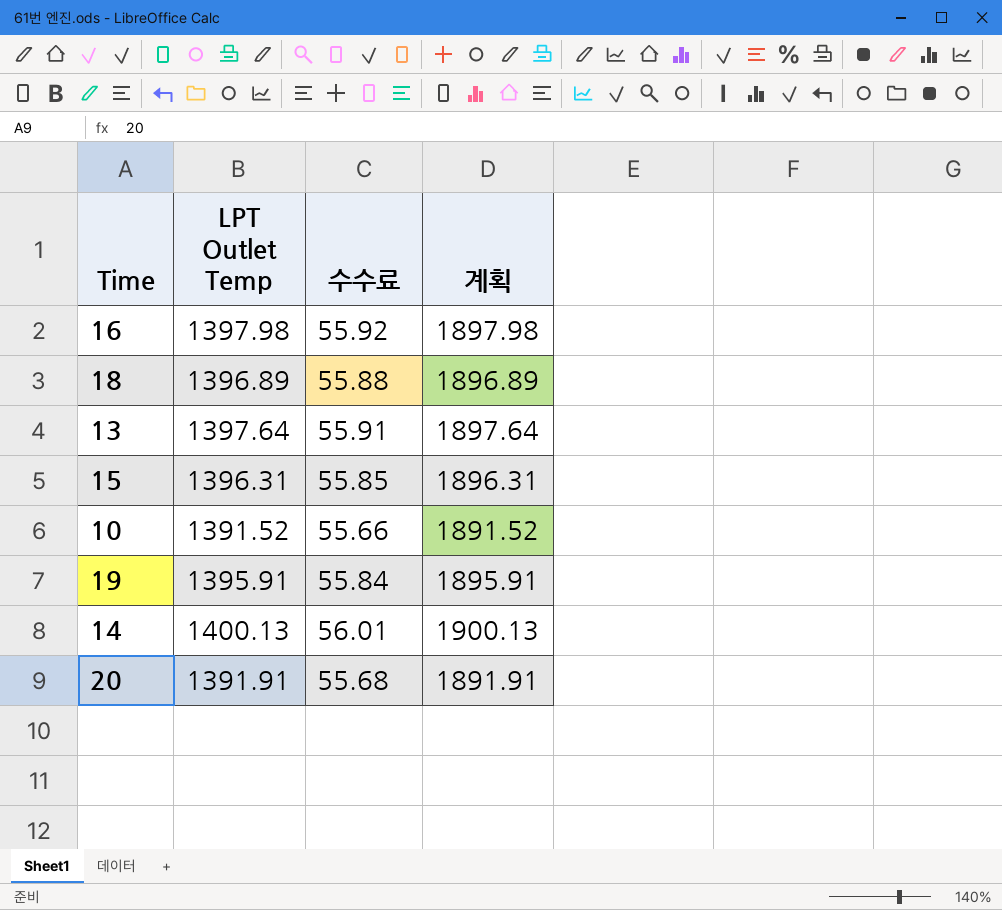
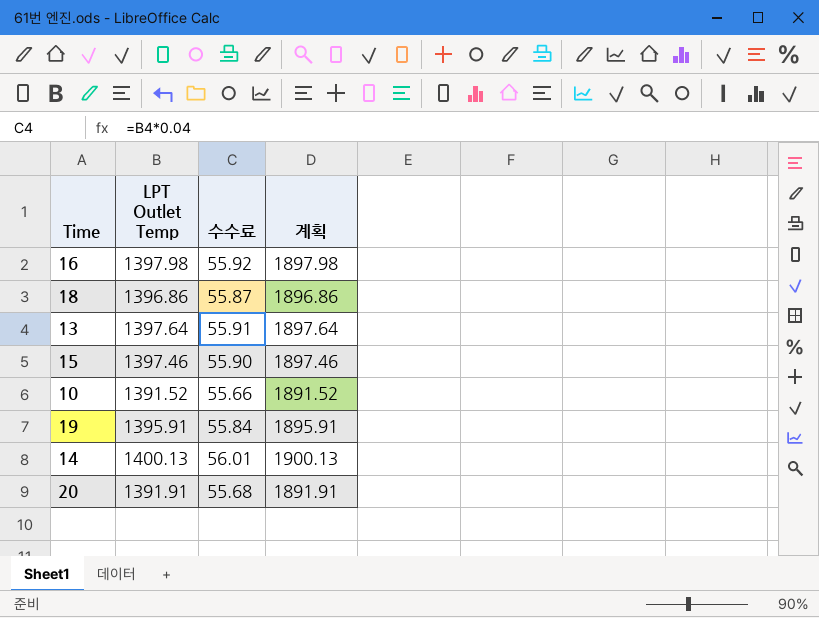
18 | LPT Outlet Temp: 1396.89 -> 1396.86
18 | 수수료: 55.88 -> 55.87
18 | 계획: 1896.89 -> 1896.86
15 | LPT Outlet Temp: 1396.31 -> 1397.46
15 | 수수료: 55.85 -> 55.90
15 | 계획: 1896.31 -> 1897.46

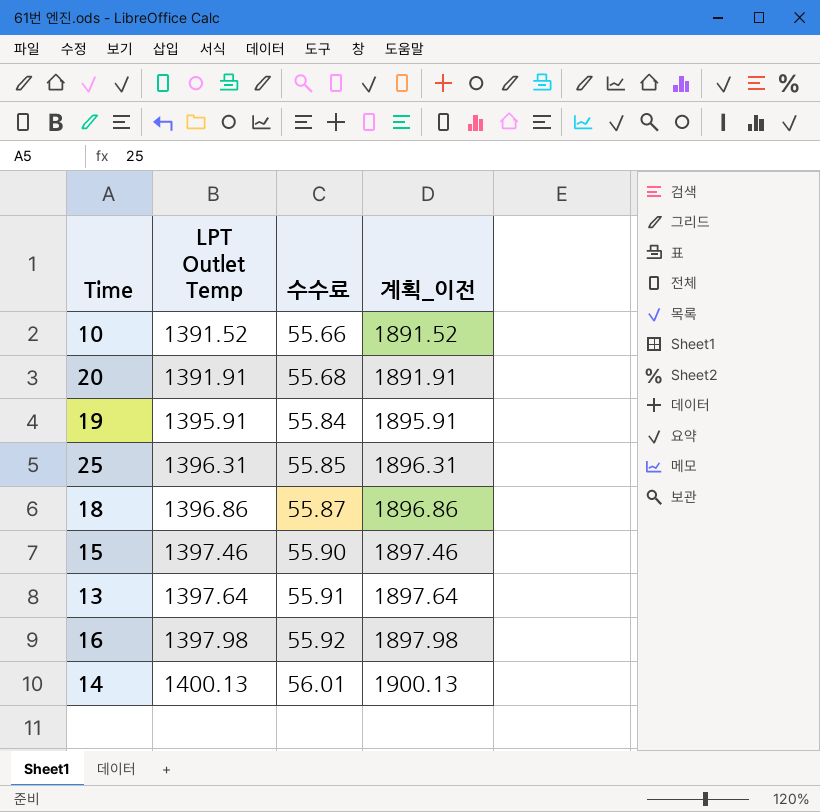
row order: none -> LPT Outlet Temp ascending
column name: 계획 -> 계획_이전
row 25: none -> 1396.31 | 55.85 | 1896.31

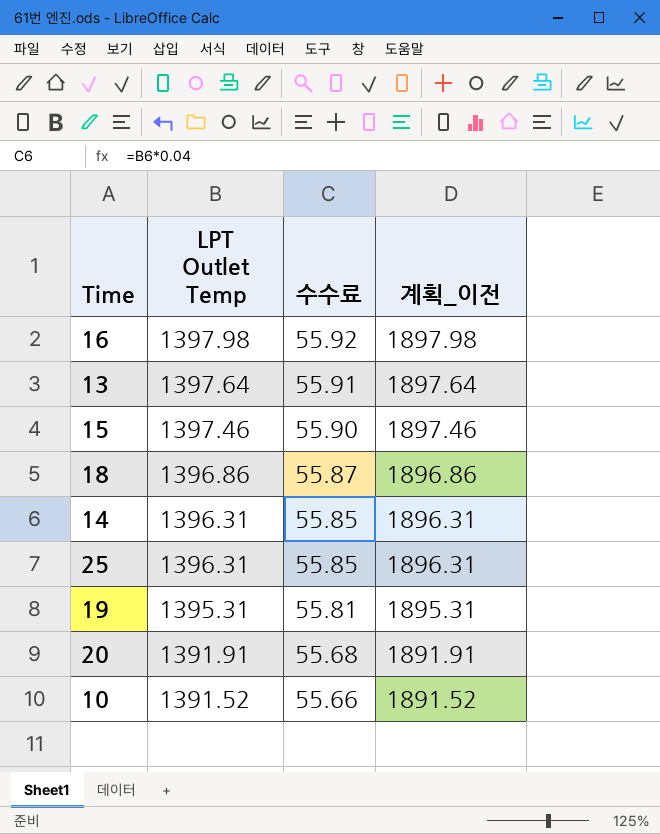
row order: LPT Outlet Temp ascending -> LPT Outlet Temp descending
14 | LPT Outlet Temp: 1400.13 -> 1396.31
14 | 수수료: 56.01 -> 55.85
14 | 계획_이전: 1900.13 -> 1896.31
19 | LPT Outlet Temp: 1395.91 -> 1395.31
19 | 수수료: 55.84 -> 55.81
19 | 계획_이전: 1895.91 -> 1895.31

